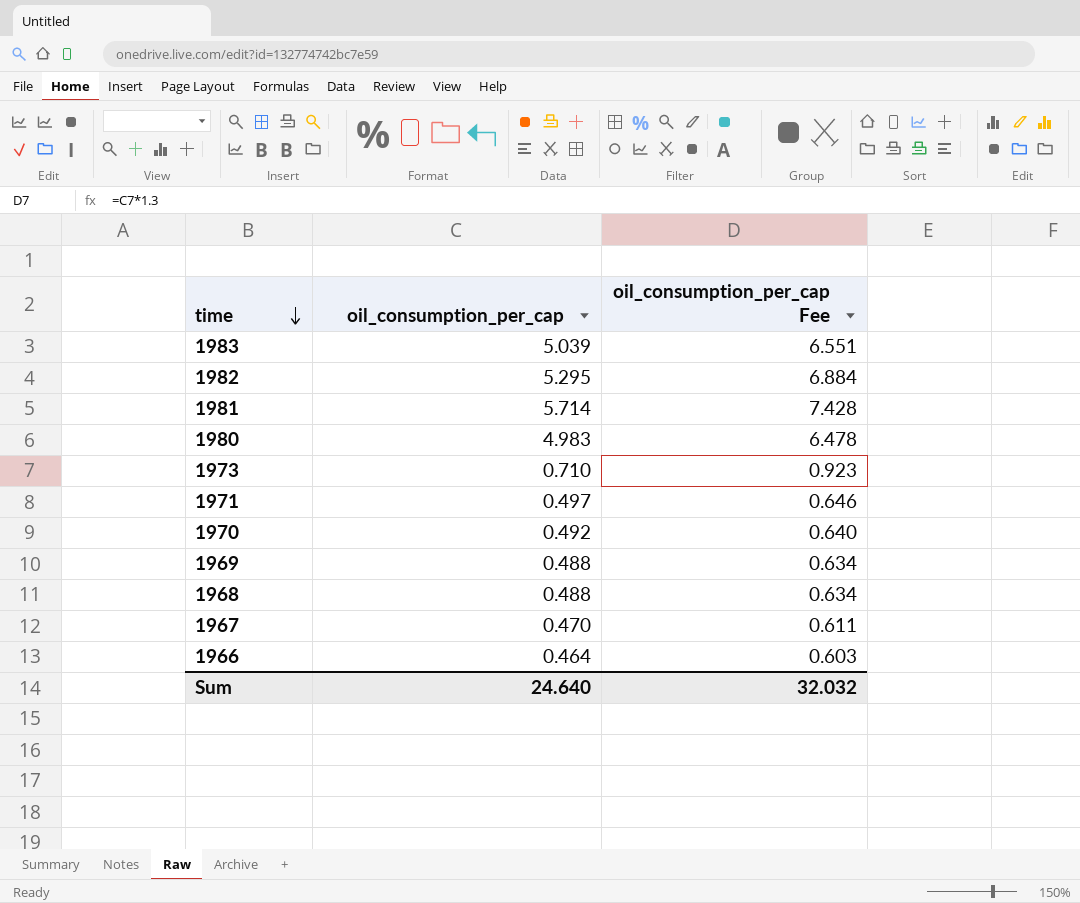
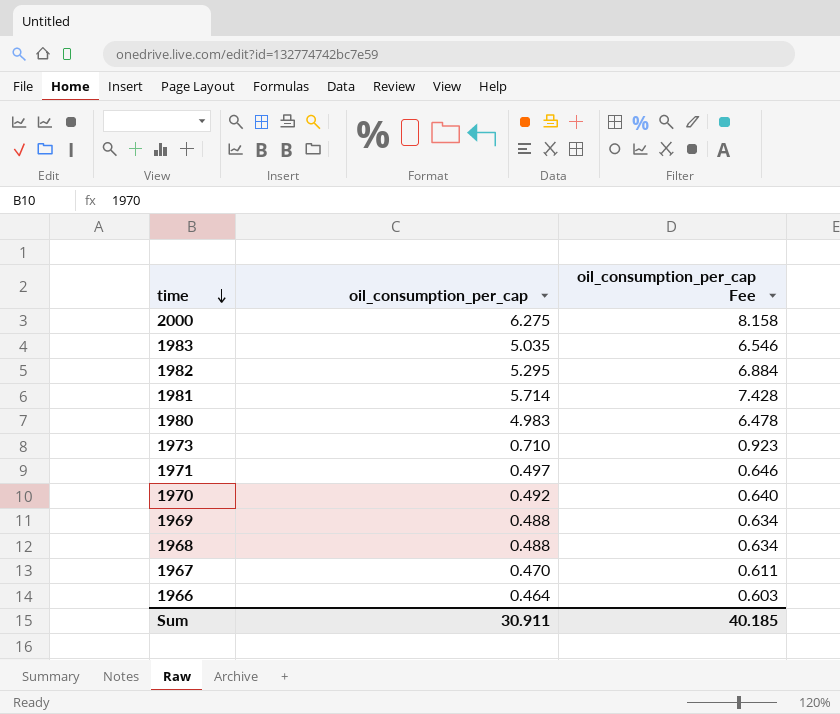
row 2000: none -> 6.275 | 8.158
1983 | oil_consumption_per_cap: 5.039 -> 5.035
1983 | oil_consumption_per_cap Fee: 6.551 -> 6.546
Sum | oil_consumption_per_cap: 24.640 -> 30.911
Sum | oil_consumption_per_cap Fee: 32.032 -> 40.185

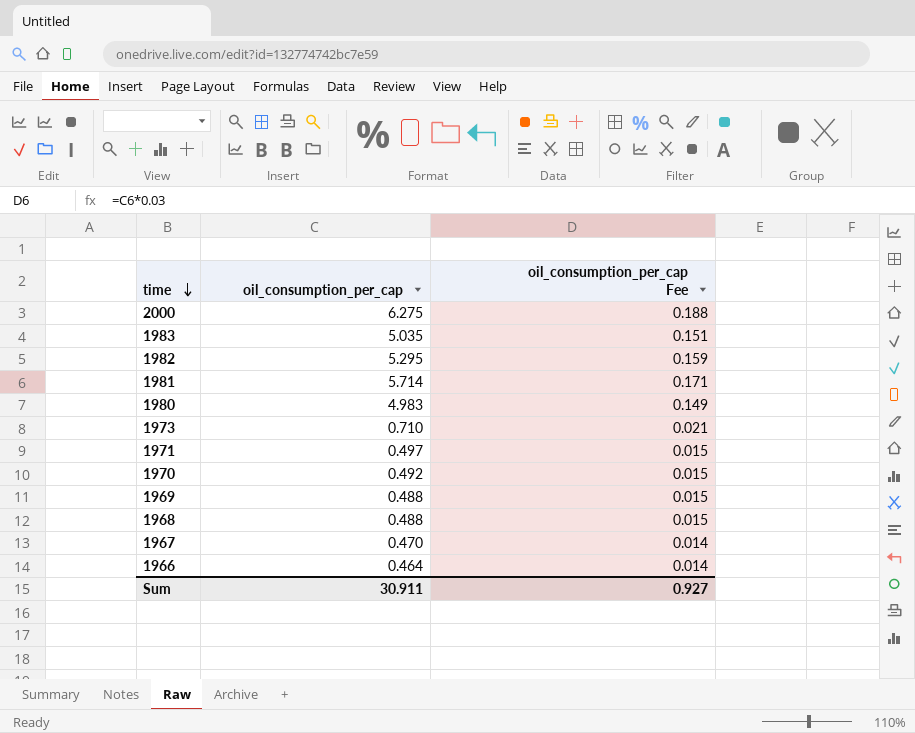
column oil_consumption_per_cap Fee | formula: [oil_consumption_per_cap] * 1.3 -> [oil_consumption_per_cap] * 0.03
Sum | oil_consumption_per_cap Fee: 40.185 -> 0.927

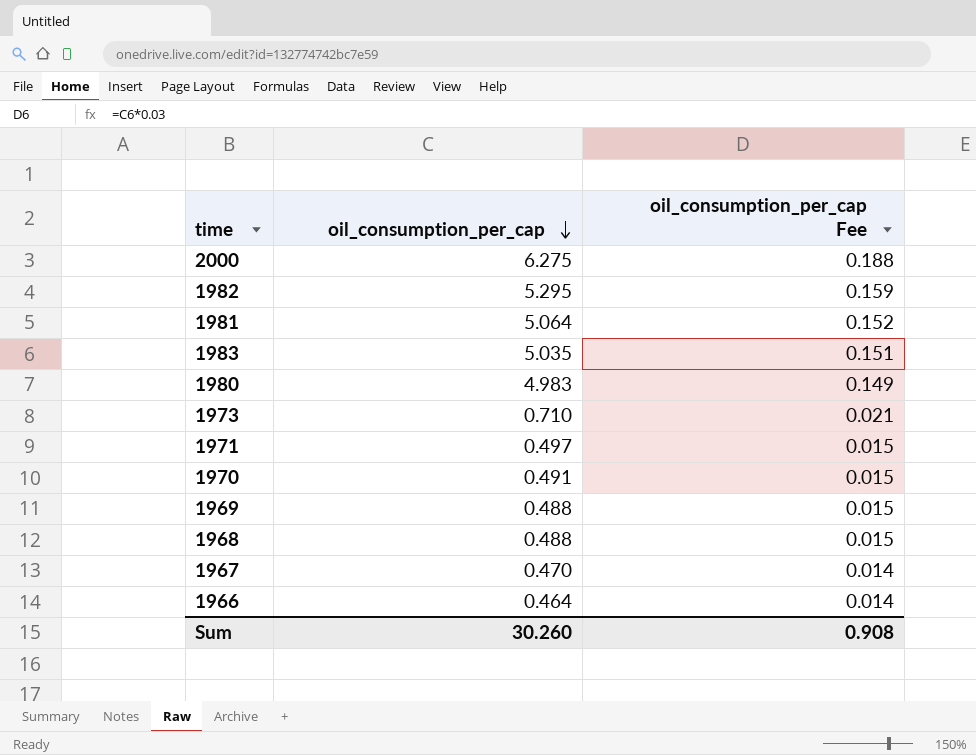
row order: time descending -> oil_consumption_per_cap descending
1981 | oil_consumption_per_cap: 5.714 -> 5.064
1981 | oil_consumption_per_cap Fee: 0.171 -> 0.152
1970 | oil_consumption_per_cap: 0.492 -> 0.491
Sum | oil_consumption_per_cap: 30.911 -> 30.260
Sum | oil_consumption_per_cap Fee: 0.927 -> 0.908

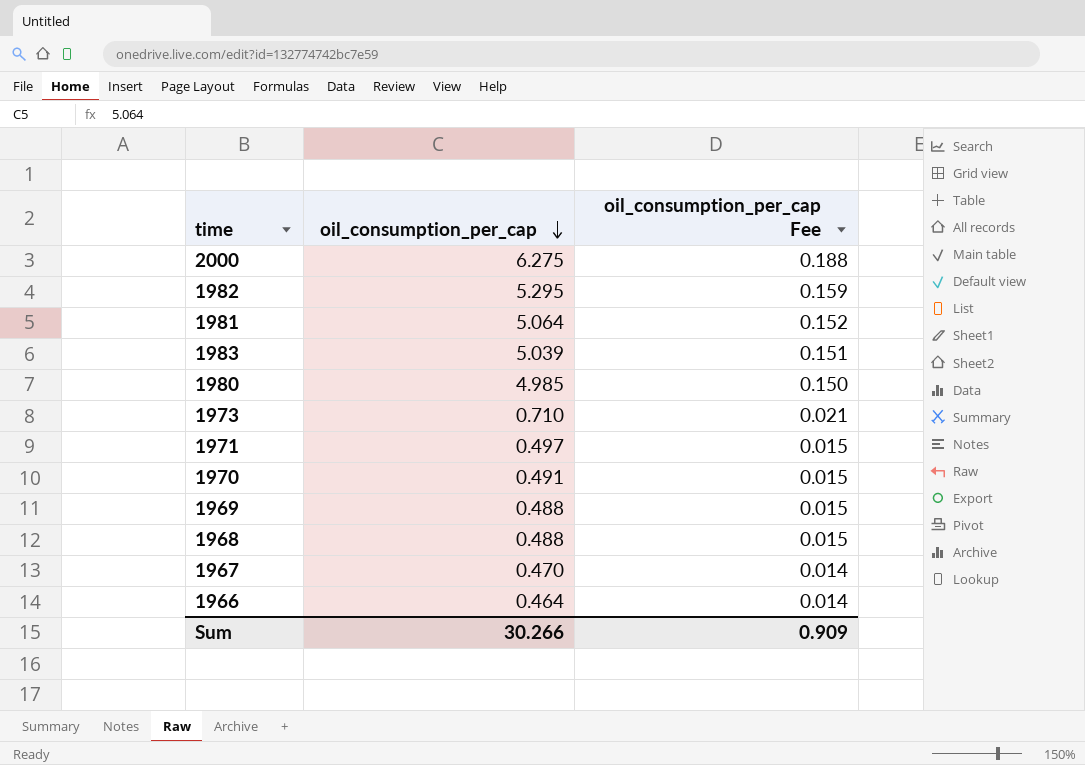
1983 | oil_consumption_per_cap: 5.035 -> 5.039
1980 | oil_consumption_per_cap: 4.983 -> 4.985
1980 | oil_consumption_per_cap Fee: 0.149 -> 0.150
Sum | oil_consumption_per_cap: 30.260 -> 30.266
Sum | oil_consumption_per_cap Fee: 0.908 -> 0.909

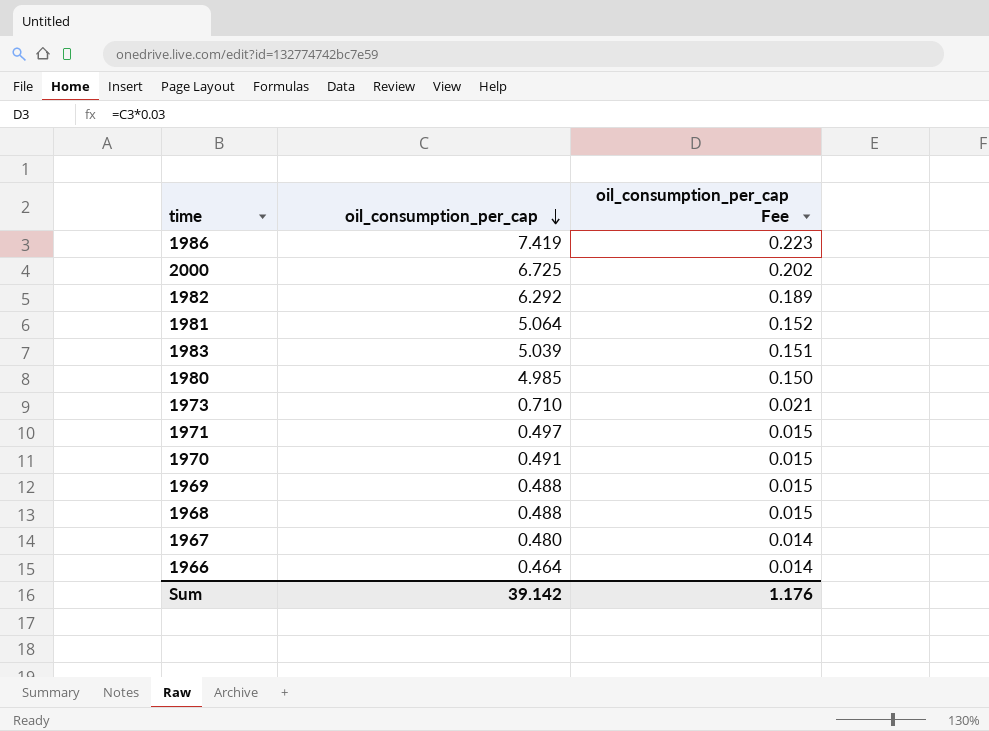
row 1986: none -> 7.419 | 0.223
2000 | oil_consumption_per_cap: 6.275 -> 6.725
2000 | oil_consumption_per_cap Fee: 0.188 -> 0.202
1982 | oil_consumption_per_cap: 5.295 -> 6.292
1982 | oil_consumption_per_cap Fee: 0.159 -> 0.189
1967 | oil_consumption_per_cap: 0.470 -> 0.480
Sum | oil_consumption_per_cap: 30.266 -> 39.142
Sum | oil_consumption_per_cap Fee: 0.909 -> 1.176

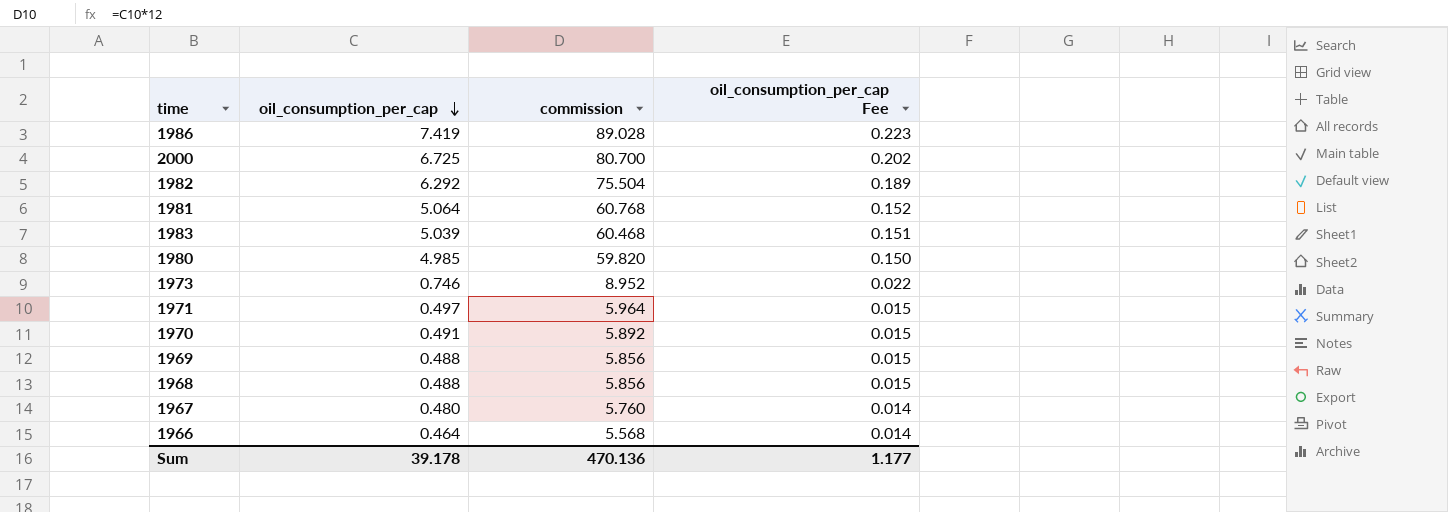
column commission | formula: none -> [oil_consumption_per_cap] * 12
1973 | oil_consumption_per_cap: 0.710 -> 0.746
1973 | oil_consumption_per_cap Fee: 0.021 -> 0.022
Sum | oil_consumption_per_cap: 39.142 -> 39.178
Sum | oil_consumption_per_cap Fee: 1.176 -> 1.177

